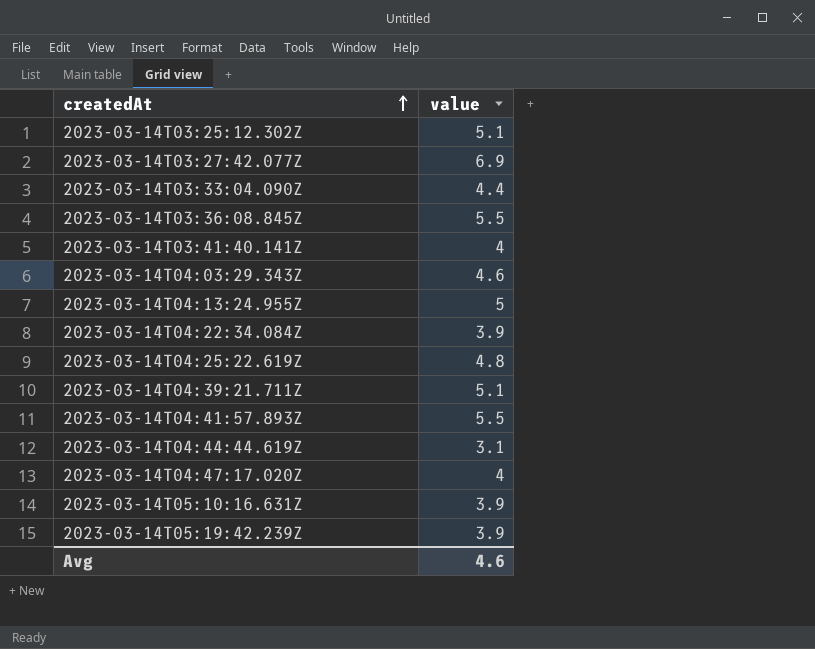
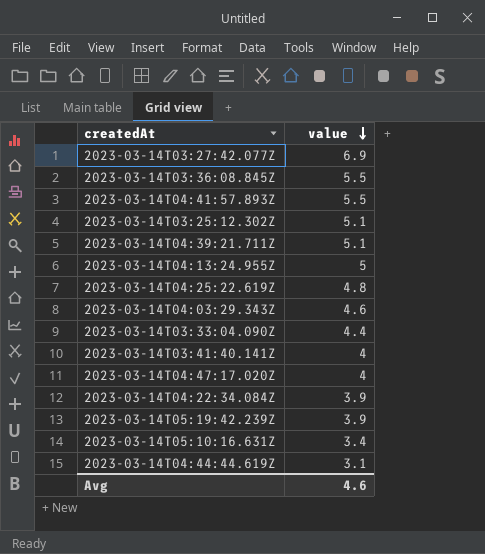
row order: createdAt ascending -> value descending
2023-03-14T05:10:16.631Z | value: 3.9 -> 3.4

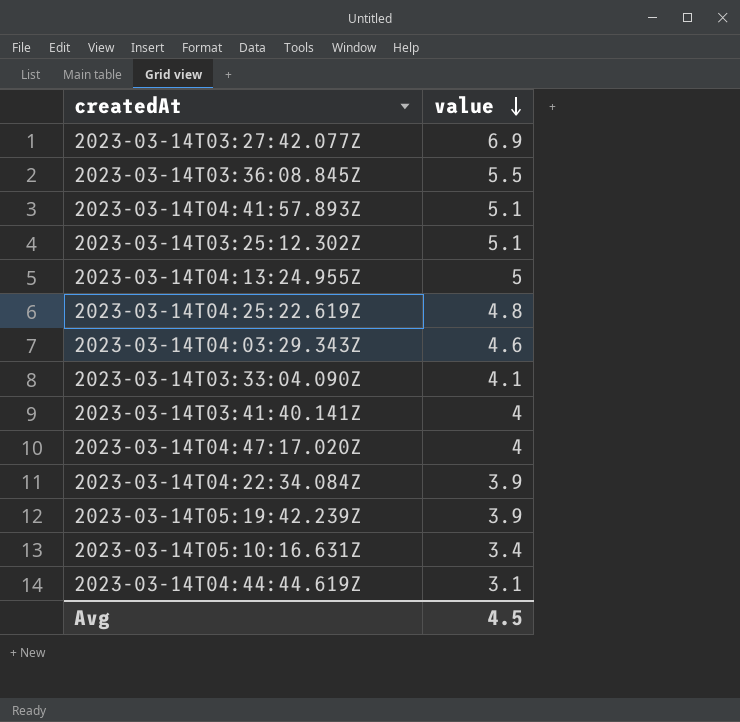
row 2023-03-14T04:39:21.711Z: 5.1 -> none
2023-03-14T04:41:57.893Z | value: 5.5 -> 5.1
2023-03-14T03:33:04.090Z | value: 4.4 -> 4.1
Avg | value: 4.6 -> 4.5

